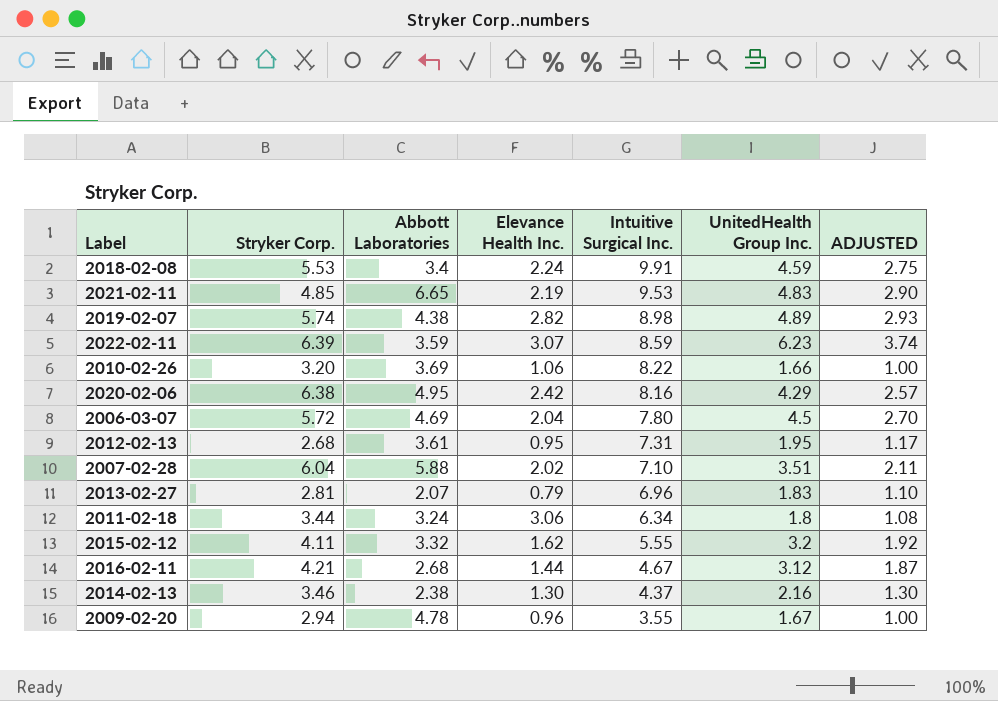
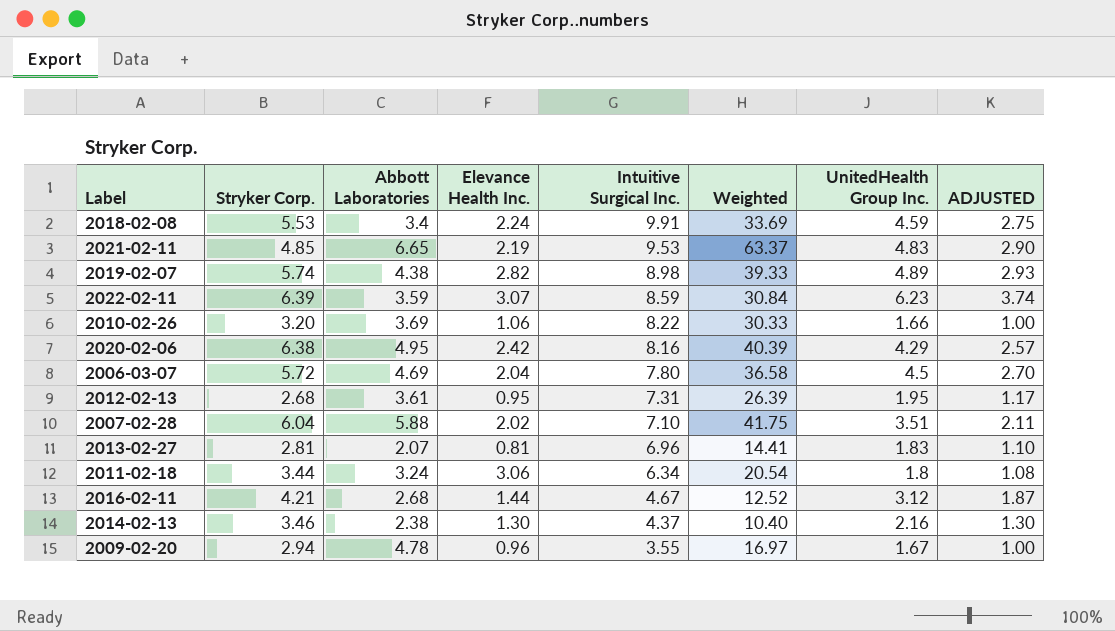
column Weighted | formula: none -> [Abbott Laboratories] * [Intuitive Surgical Inc.]
row 2015-02-12: 4.11 | 3.32 | 1.62 | 5.55 | 3.2 | 1.92 -> none
2013-02-27 | Elevance Health Inc.: 0.79 -> 0.81

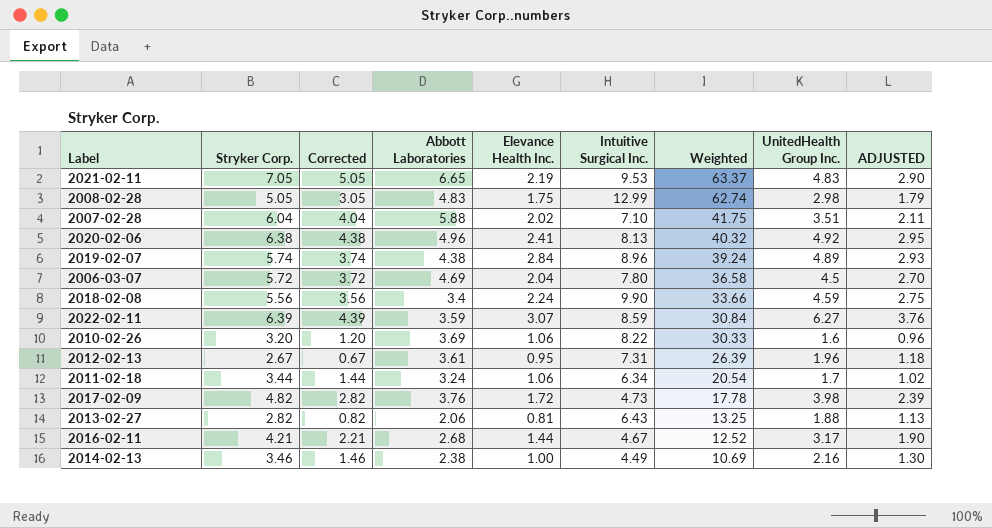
row order: Intuitive Surgical Inc. descending -> Weighted descending
column Corrected | formula: none -> [Stryker Corp.] - 2
row 2009-02-20: 2.94 | 4.78 | 0.96 | 3.55 | 16.97 | 1.67 | 1.00 -> none
2021-02-11 | Stryker Corp.: 4.85 -> 7.05
row 2008-02-28: none -> 5.05 | 3.05 | 4.83 | 1.75 | 12.99 | 62.74 | 2.98 | 1.79
2020-02-06 | Abbott Laboratories: 4.95 -> 4.96
2020-02-06 | Elevance Health Inc.: 2.42 -> 2.41
2020-02-06 | Intuitive Surgical Inc.: 8.16 -> 8.13
2020-02-06 | Weighted: 40.39 -> 40.32
2020-02-06 | UnitedHealth Group Inc.: 4.29 -> 4.92
2020-02-06 | ADJUSTED: 2.57 -> 2.95
2019-02-07 | Elevance Health Inc.: 2.82 -> 2.84
2019-02-07 | Intuitive Surgical Inc.: 8.98 -> 8.96
2019-02-07 | Weighted: 39.33 -> 39.24
2018-02-08 | Stryker Corp.: 5.53 -> 5.56
2018-02-08 | Intuitive Surgical Inc.: 9.91 -> 9.90
2018-02-08 | Weighted: 33.69 -> 33.66
2022-02-11 | UnitedHealth Group Inc.: 6.23 -> 6.27
2022-02-11 | ADJUSTED: 3.74 -> 3.76
2010-02-26 | UnitedHealth Group Inc.: 1.66 -> 1.6
2010-02-26 | ADJUSTED: 1.00 -> 0.96
2012-02-13 | Stryker Corp.: 2.68 -> 2.67
2012-02-13 | UnitedHealth Group Inc.: 1.95 -> 1.96
2012-02-13 | ADJUSTED: 1.17 -> 1.18
2011-02-18 | Elevance Health Inc.: 3.06 -> 1.06
2011-02-18 | UnitedHealth Group Inc.: 1.8 -> 1.7
2011-02-18 | ADJUSTED: 1.08 -> 1.02
row 2017-02-09: none -> 4.82 | 2.82 | 3.76 | 1.72 | 4.73 | 17.78 | 3.98 | 2.39
2013-02-27 | Stryker Corp.: 2.81 -> 2.82
2013-02-27 | Abbott Laboratories: 2.07 -> 2.06
2013-02-27 | Intuitive Surgical Inc.: 6.96 -> 6.43
2013-02-27 | Weighted: 14.41 -> 13.25
2013-02-27 | UnitedHealth Group Inc.: 1.83 -> 1.88
2013-02-27 | ADJUSTED: 1.10 -> 1.13
2016-02-11 | UnitedHealth Group Inc.: 3.12 -> 3.17
2016-02-11 | ADJUSTED: 1.87 -> 1.90
2014-02-13 | Elevance Health Inc.: 1.30 -> 1.00
2014-02-13 | Intuitive Surgical Inc.: 4.37 -> 4.49
2014-02-13 | Weighted: 10.40 -> 10.69

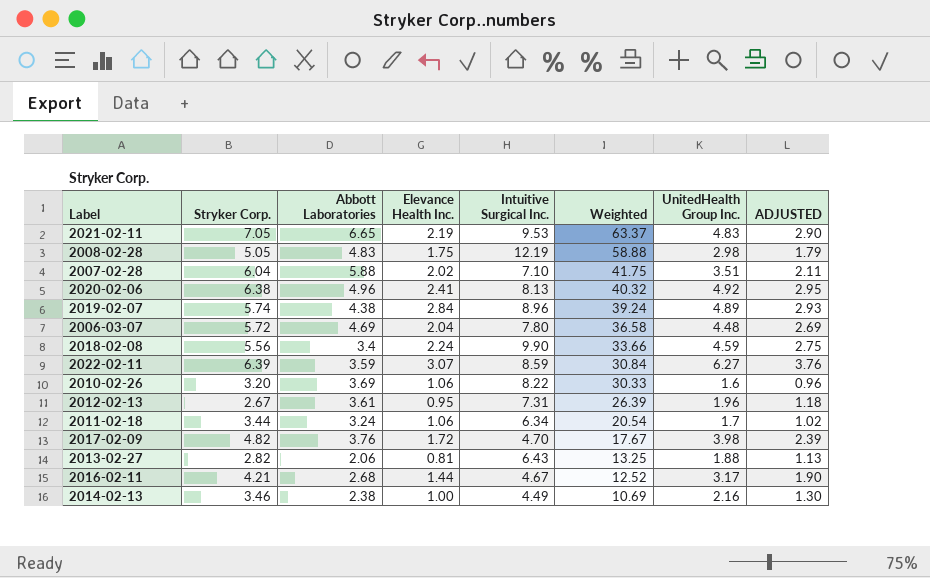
column Corrected | formula: [Stryker Corp.] - 2 -> none
2008-02-28 | Intuitive Surgical Inc.: 12.99 -> 12.19
2008-02-28 | Weighted: 62.74 -> 58.88
2006-03-07 | UnitedHealth Group Inc.: 4.5 -> 4.48
2006-03-07 | ADJUSTED: 2.70 -> 2.69
2017-02-09 | Intuitive Surgical Inc.: 4.73 -> 4.70
2017-02-09 | Weighted: 17.78 -> 17.67

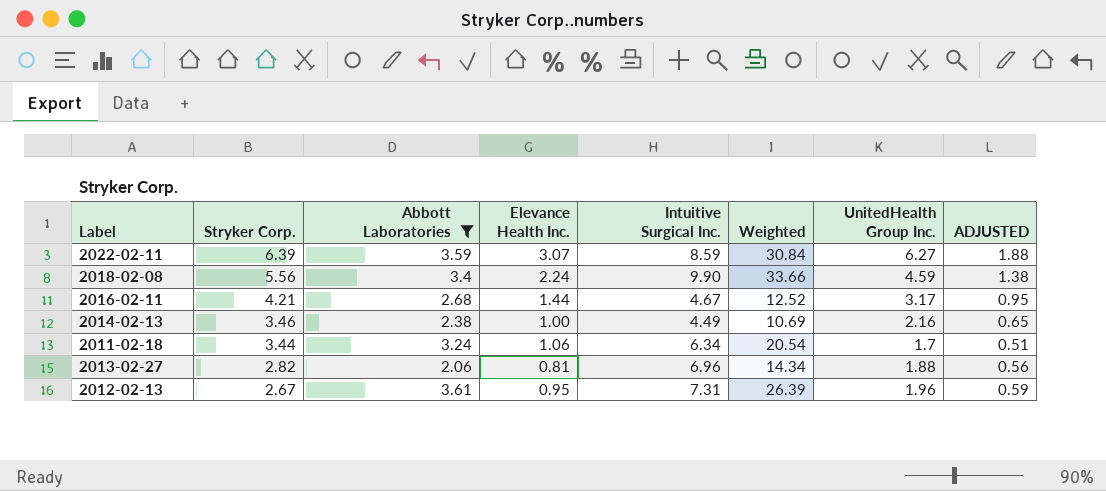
filter: none -> Abbott Laboratories <= 3.61
row order: Weighted descending -> Stryker Corp. descending
column ADJUSTED | formula: [UnitedHealth Group Inc.] * 0.6 -> [UnitedHealth Group Inc.] * 0.3
2013-02-27 | Intuitive Surgical Inc.: 6.43 -> 6.96
2013-02-27 | Weighted: 13.25 -> 14.34

